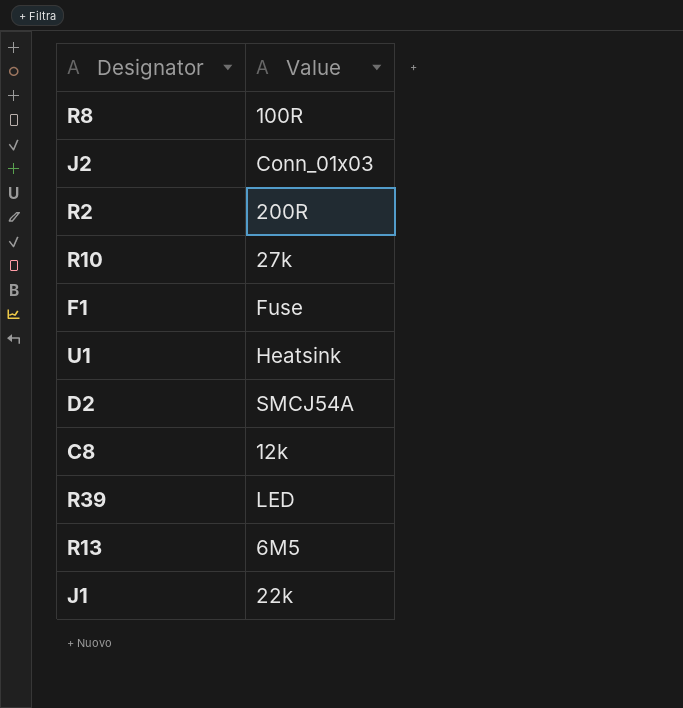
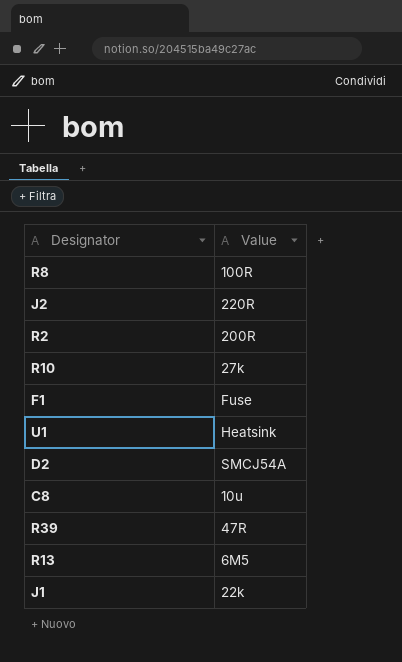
J2 | Value: Conn_01x03 -> 220R
C8 | Value: 12k -> 10u
R39 | Value: LED -> 47R

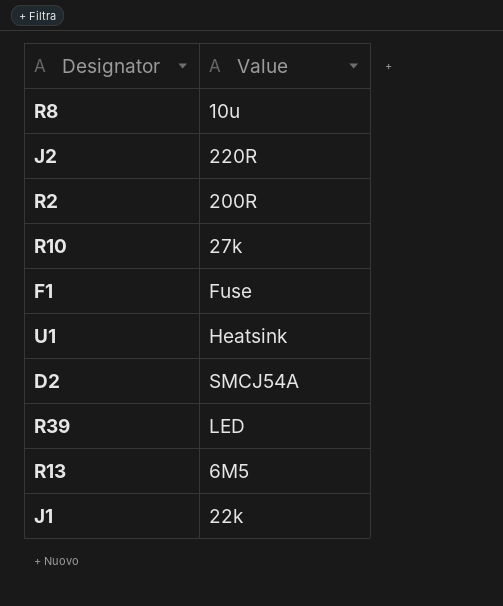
row C8: 10u -> none
R8 | Value: 100R -> 10u
R39 | Value: 47R -> LED

